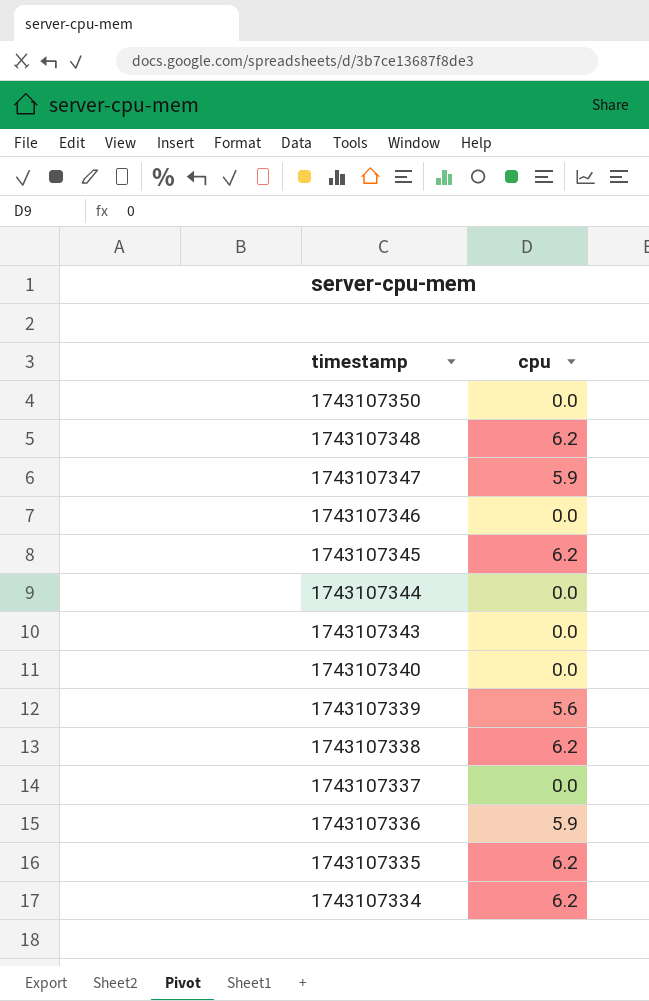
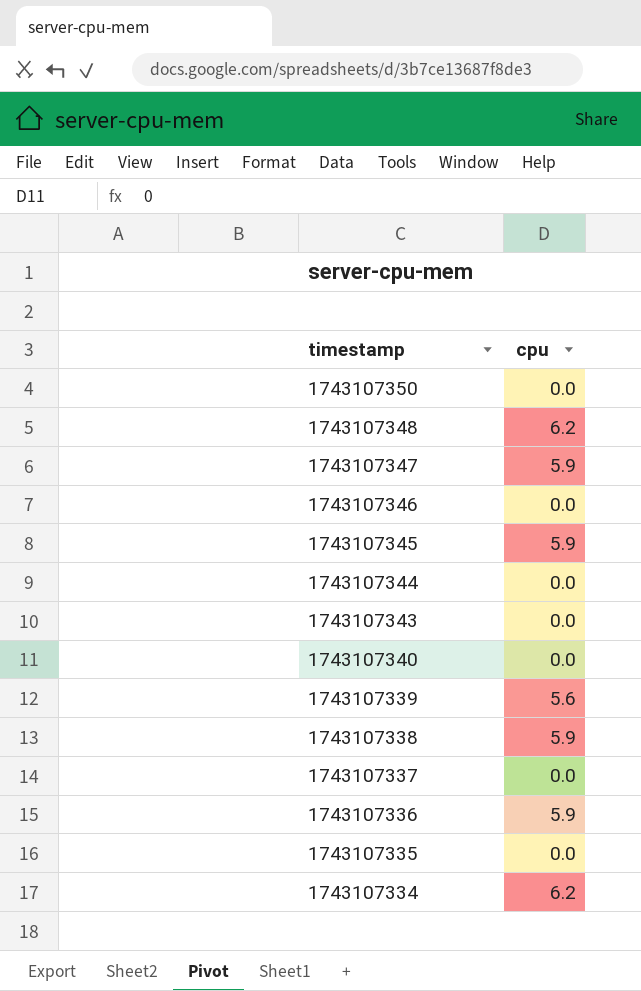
1743107345 | cpu: 6.2 -> 5.9
1743107338 | cpu: 6.2 -> 5.9
1743107335 | cpu: 6.2 -> 0.0

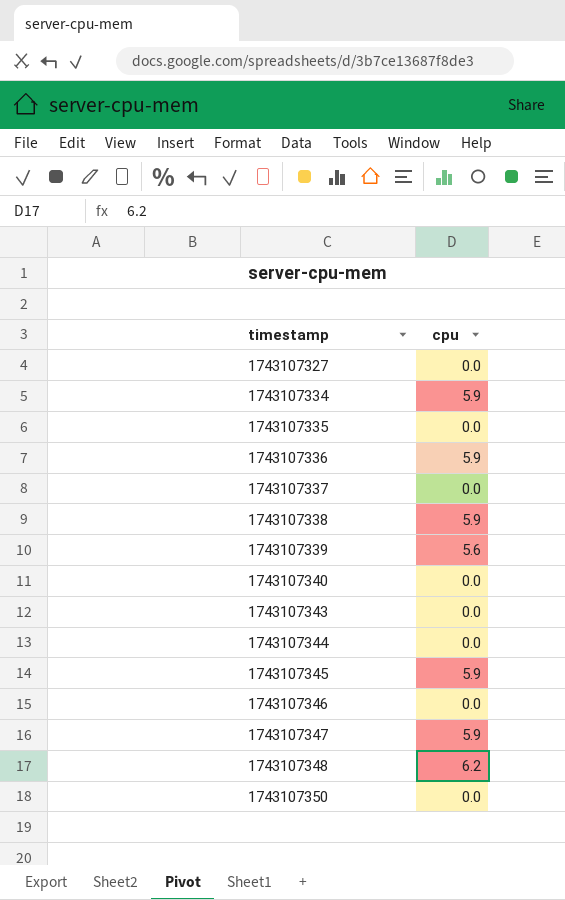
row order: timestamp descending -> timestamp ascending
row 1743107327: none -> 0.0
1743107334 | cpu: 6.2 -> 5.9

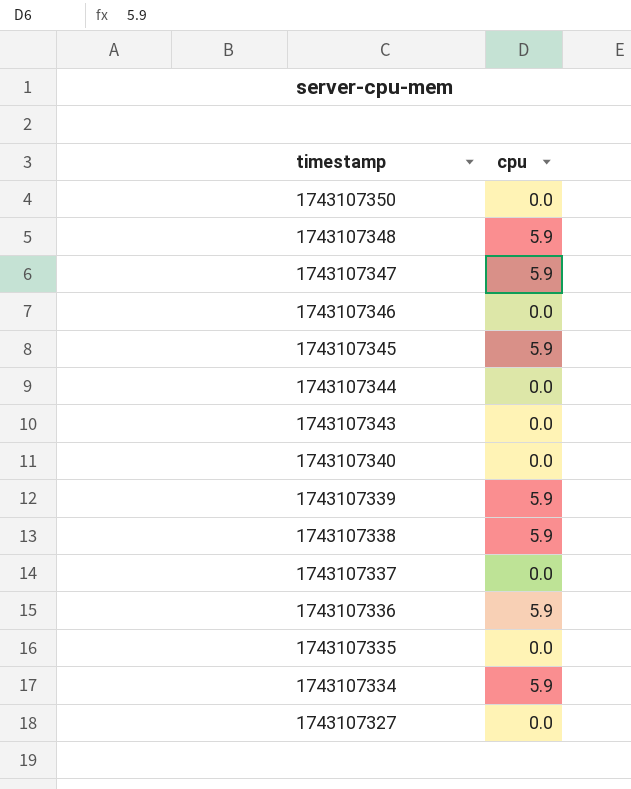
row order: timestamp ascending -> timestamp descending
1743107348 | cpu: 6.2 -> 5.9
1743107339 | cpu: 5.6 -> 5.9

